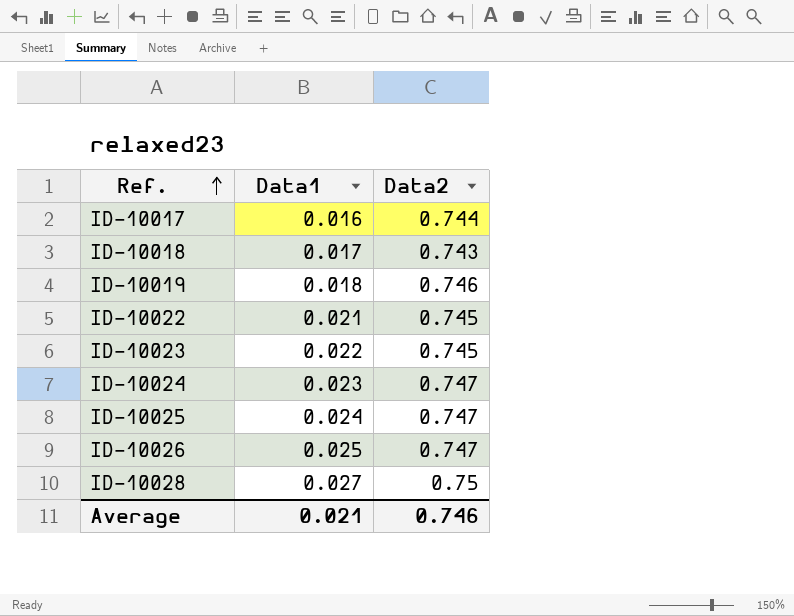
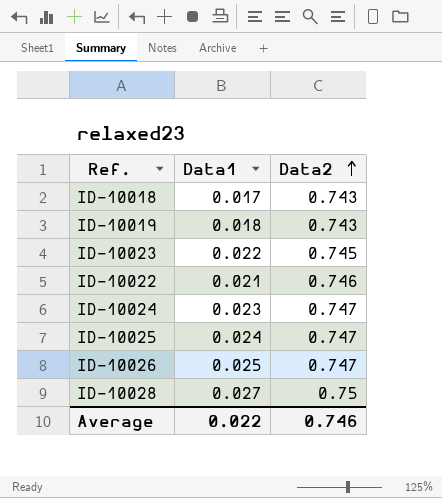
row order: Ref. ascending -> Data2 ascending
row ID-10017: 0.016 | 0.744 -> none
ID-10019 | Data2: 0.746 -> 0.743
ID-10022 | Data2: 0.745 -> 0.746
Average | Data1: 0.021 -> 0.022

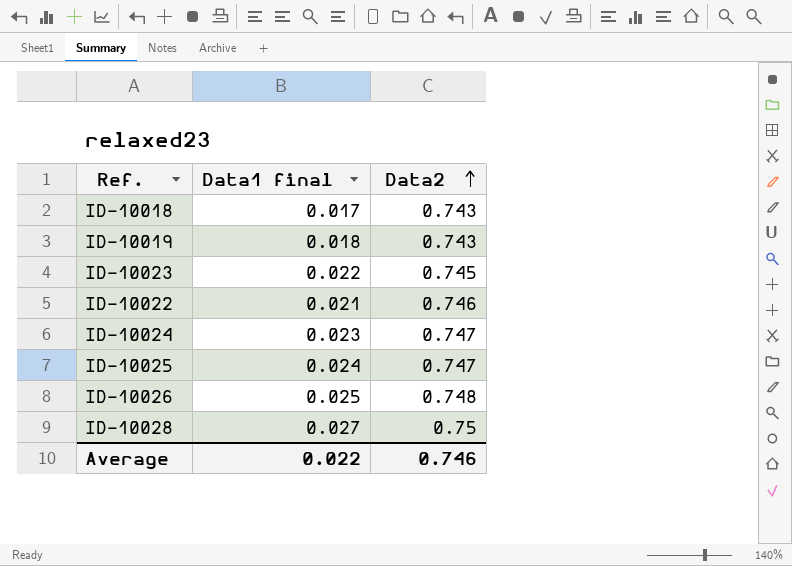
column name: Data1 -> Data1 final
ID-10026 | Data2: 0.747 -> 0.748

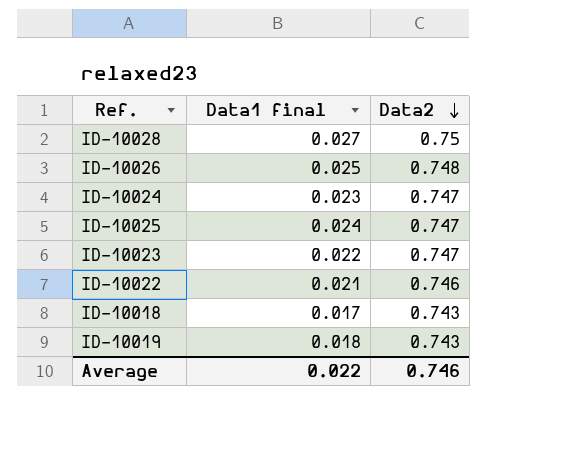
row order: Data2 ascending -> Data2 descending
ID-10023 | Data2: 0.745 -> 0.747

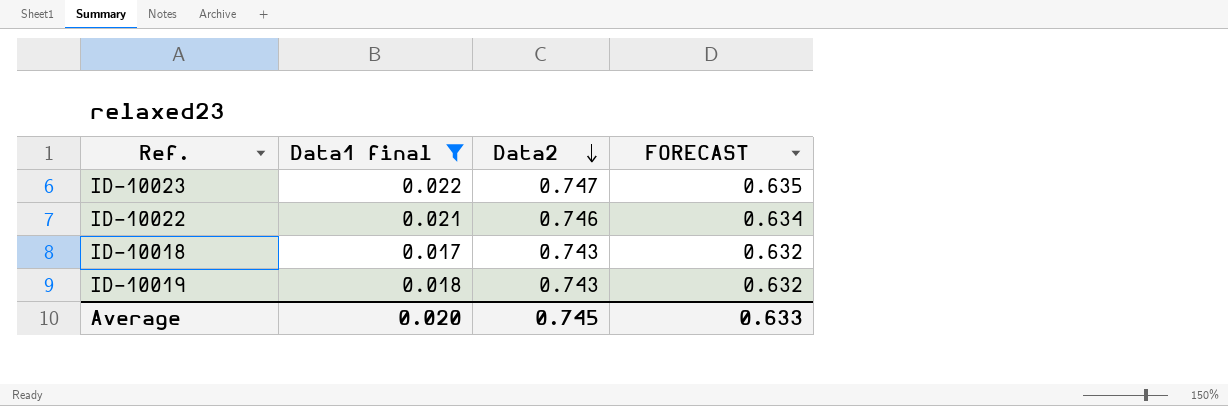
filter: none -> Data1 final <= 0.022
column FORECAST | formula: none -> [Data2] * 0.85
Average | Data1 final: 0.022 -> 0.020
Average | Data2: 0.746 -> 0.745

